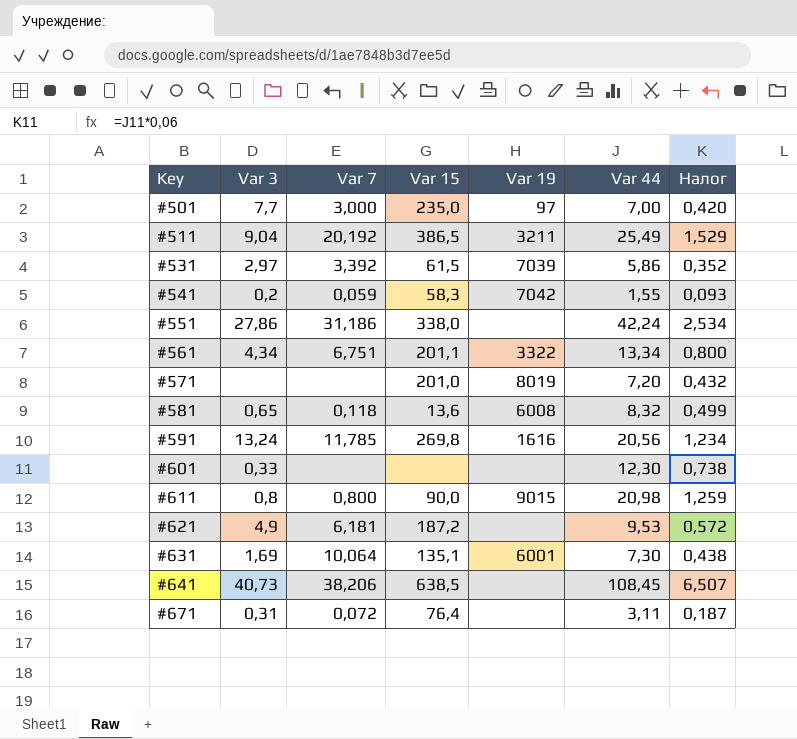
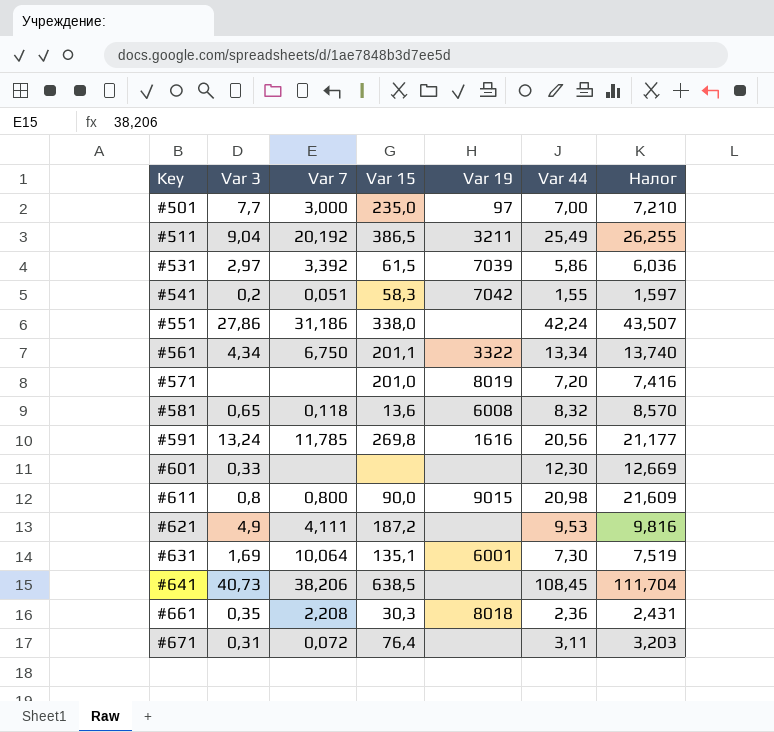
column Налог | formula: [Var 44] * 0,06 -> [Var 44] * 1,03
#541 | Var 7: 0,059 -> 0,051
#561 | Var 7: 6,751 -> 6,750
#621 | Var 7: 6,181 -> 4,111
row #661: none -> 0,35 | 2,208 | 30,3 | 8018 | 2,36 | 2,431

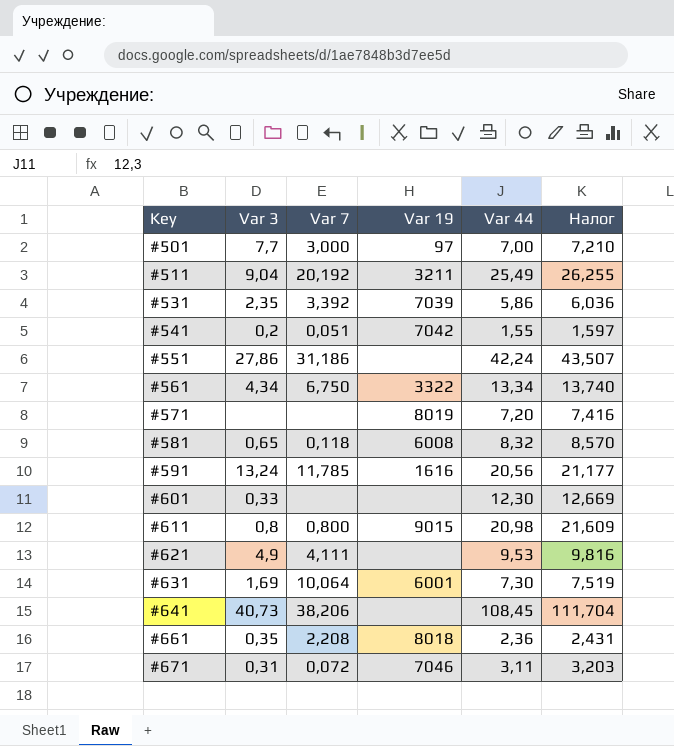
column Var 15 | position: 4 -> none
#531 | Var 3: 2,97 -> 2,35
#671 | Var 19: none -> 7046

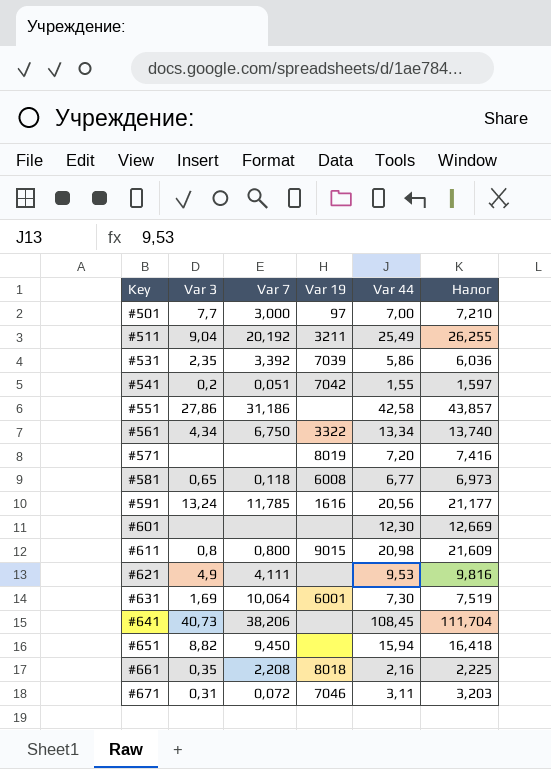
#551 | Var 44: 42,24 -> 42,58
#551 | Налог: 43,507 -> 43,857
#581 | Var 44: 8,32 -> 6,77
#581 | Налог: 8,570 -> 6,973
#601 | Var 3: 0,33 -> none
row #651: none -> 8,82 | 9,450 | none | 15,94 | 16,418
#661 | Var 44: 2,36 -> 2,16
#661 | Налог: 2,431 -> 2,225

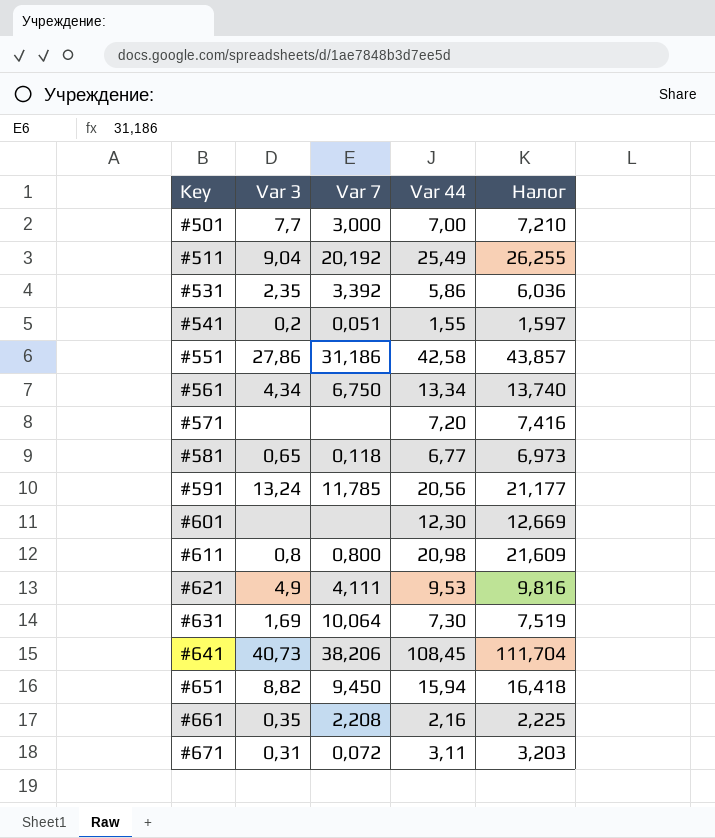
column Var 19 | position: 4 -> none

